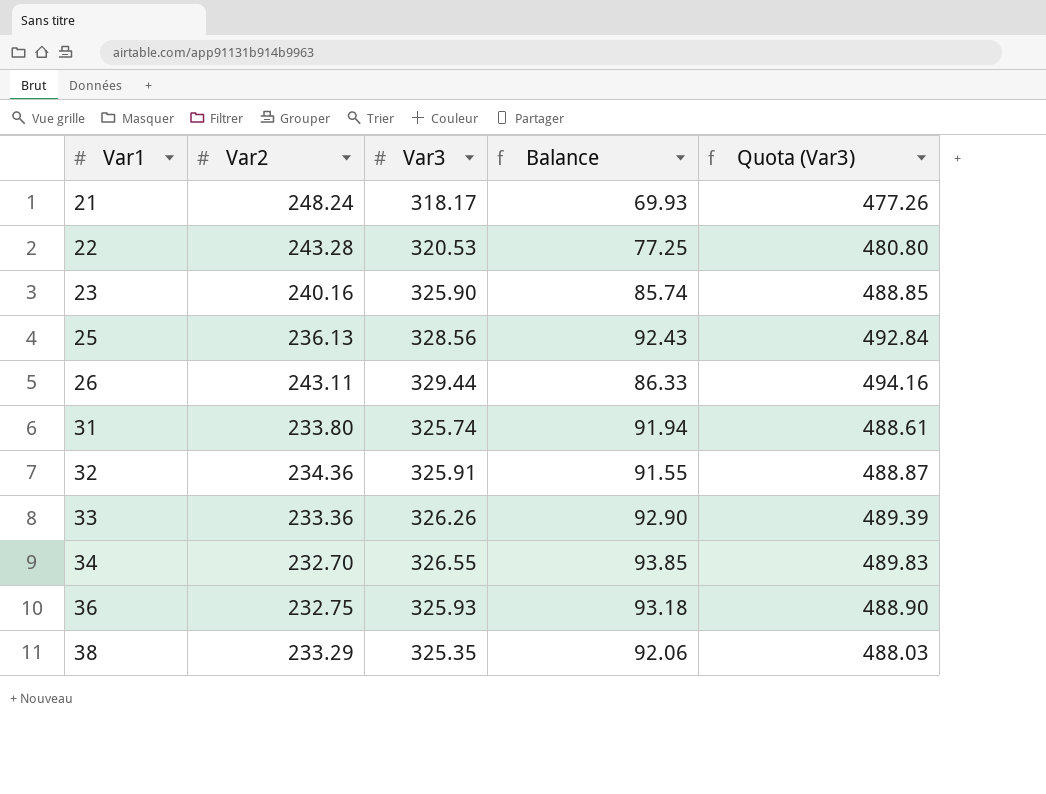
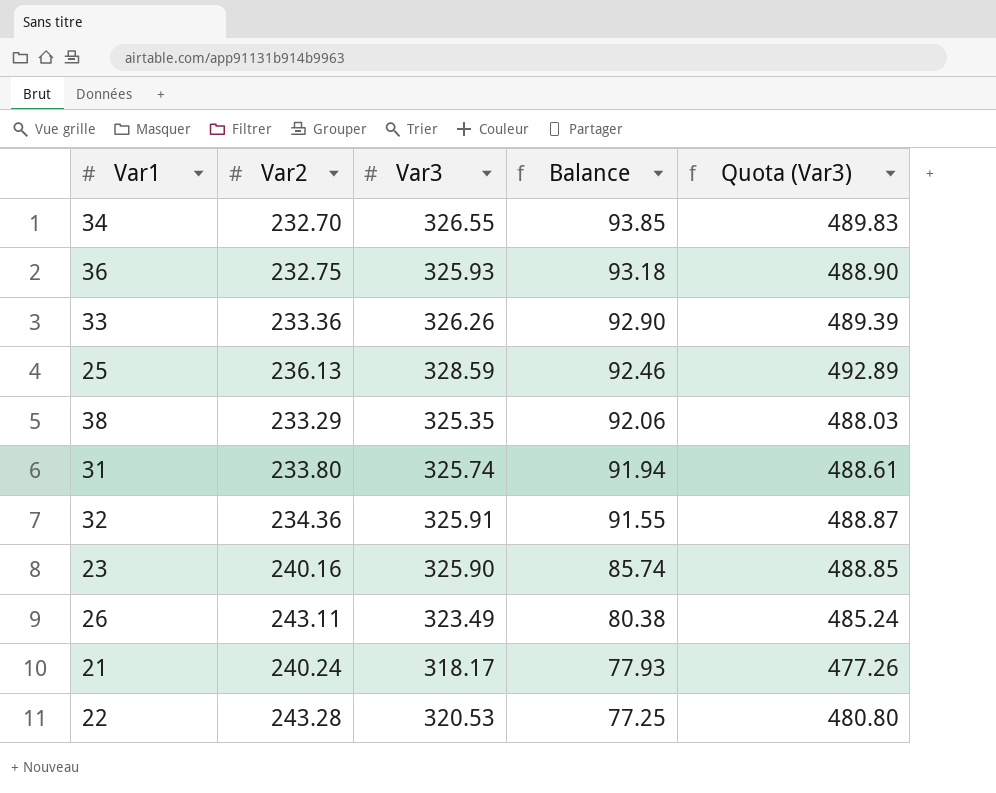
row order: Var1 ascending -> Balance descending
25 | Var3: 328.56 -> 328.59
25 | Balance: 92.43 -> 92.46
25 | Quota (Var3): 492.84 -> 492.89
26 | Var3: 329.44 -> 323.49
26 | Balance: 86.33 -> 80.38
26 | Quota (Var3): 494.16 -> 485.24
21 | Var2: 248.24 -> 240.24
21 | Balance: 69.93 -> 77.93

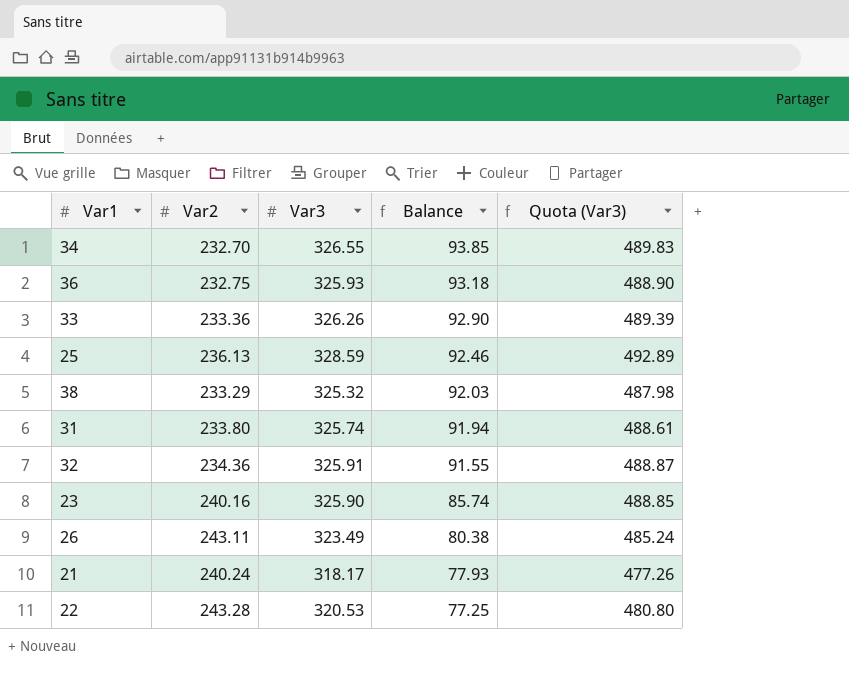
38 | Var3: 325.35 -> 325.32
38 | Balance: 92.06 -> 92.03
38 | Quota (Var3): 488.03 -> 487.98

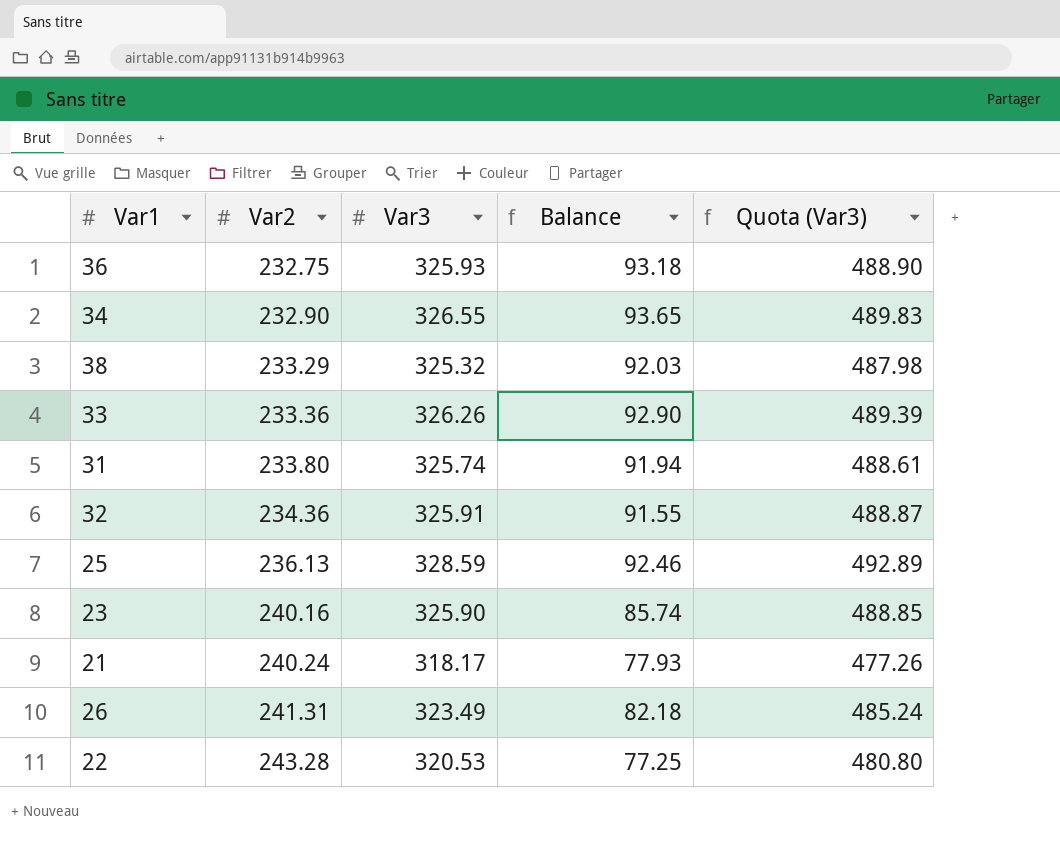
row order: Balance descending -> Var2 ascending
34 | Var2: 232.70 -> 232.90
34 | Balance: 93.85 -> 93.65
26 | Var2: 243.11 -> 241.31
26 | Balance: 80.38 -> 82.18

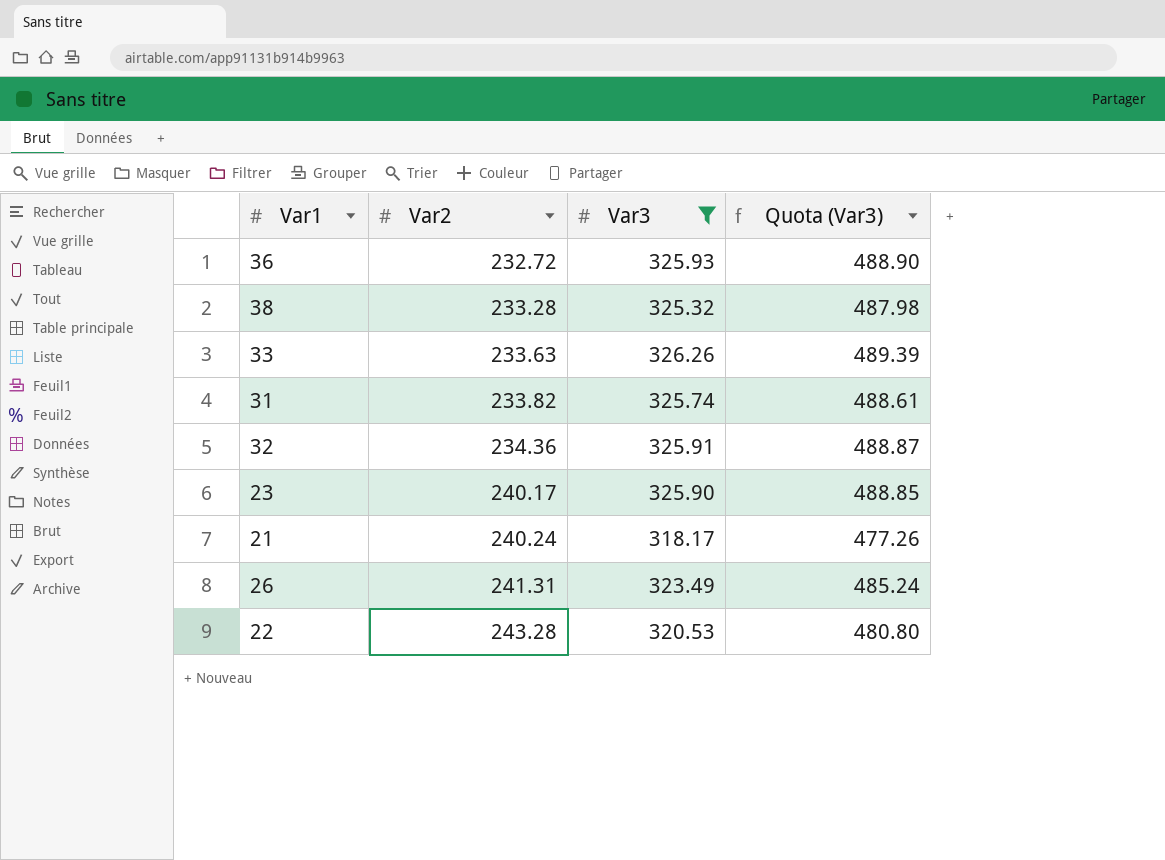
filter: none -> Var3 <= 326.26
column Balance | formula: [Var3] - [Var2] -> none
36 | Var2: 232.75 -> 232.72
38 | Var2: 233.29 -> 233.28
33 | Var2: 233.36 -> 233.63
31 | Var2: 233.80 -> 233.82
23 | Var2: 240.16 -> 240.17

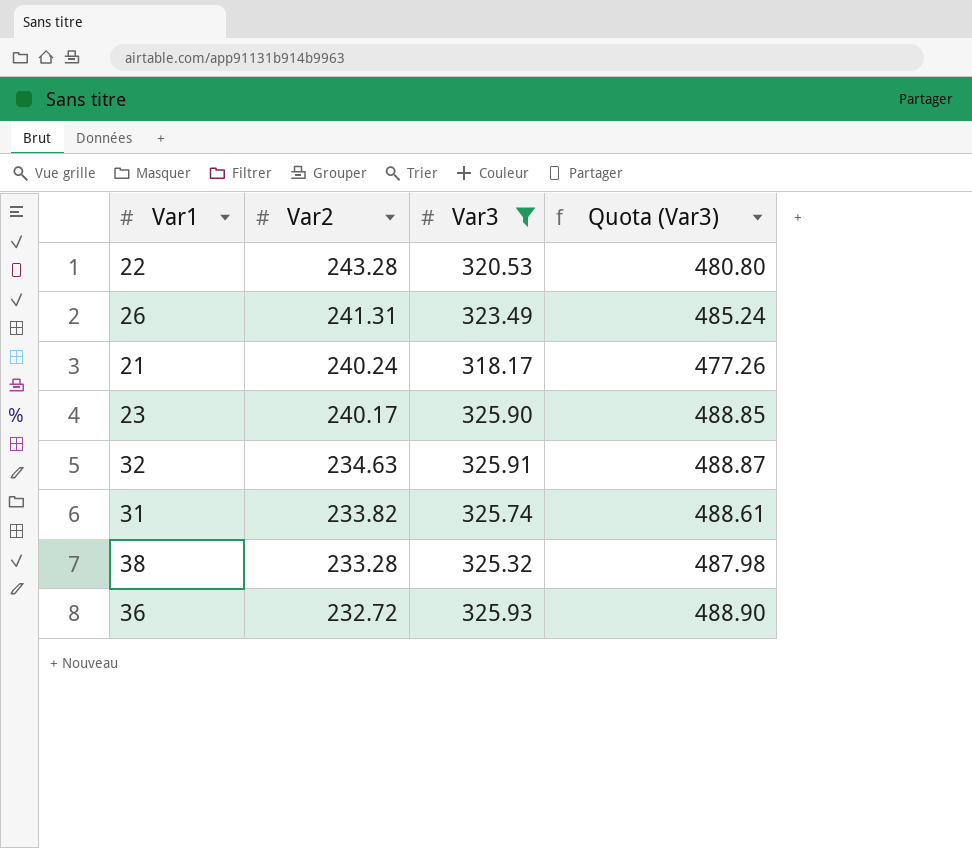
row order: Var2 ascending -> Var2 descending
row 33: 233.63 | 326.26 | 489.39 -> none
32 | Var2: 234.36 -> 234.63

